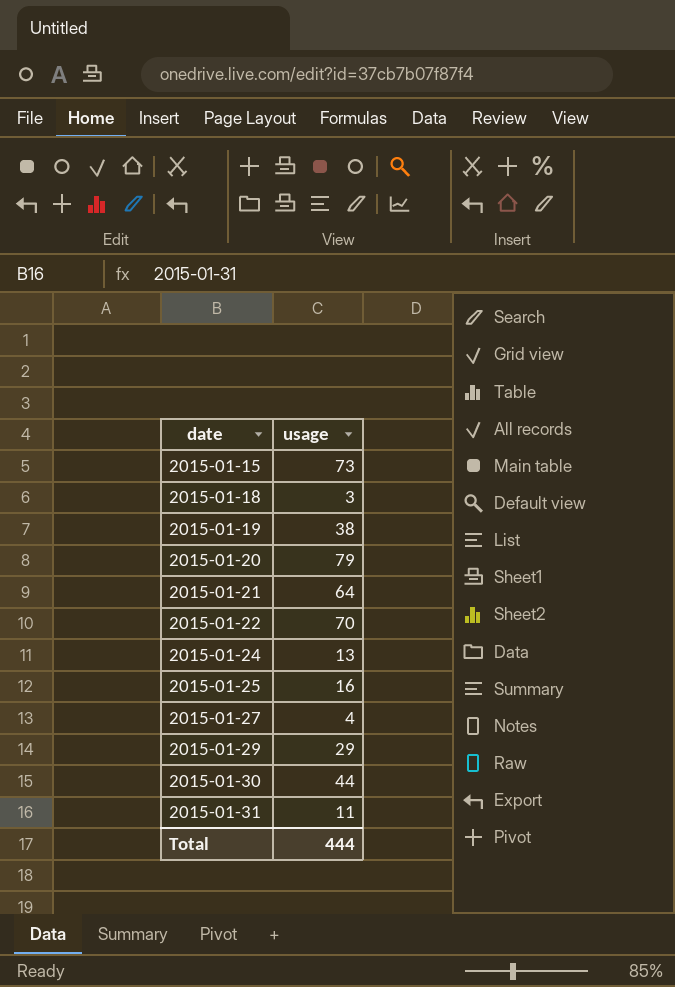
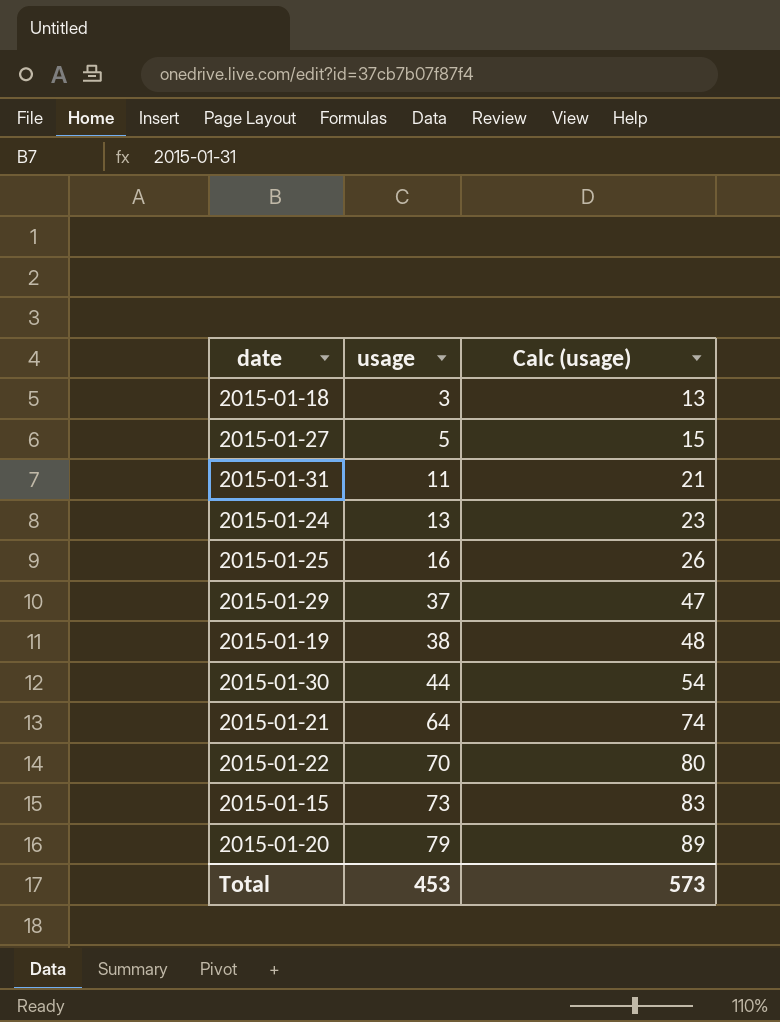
row order: date ascending -> usage ascending
column Calc (usage) | formula: none -> [usage] + 10
2015-01-27 | usage: 4 -> 5
2015-01-29 | usage: 29 -> 37
Total | usage: 444 -> 453

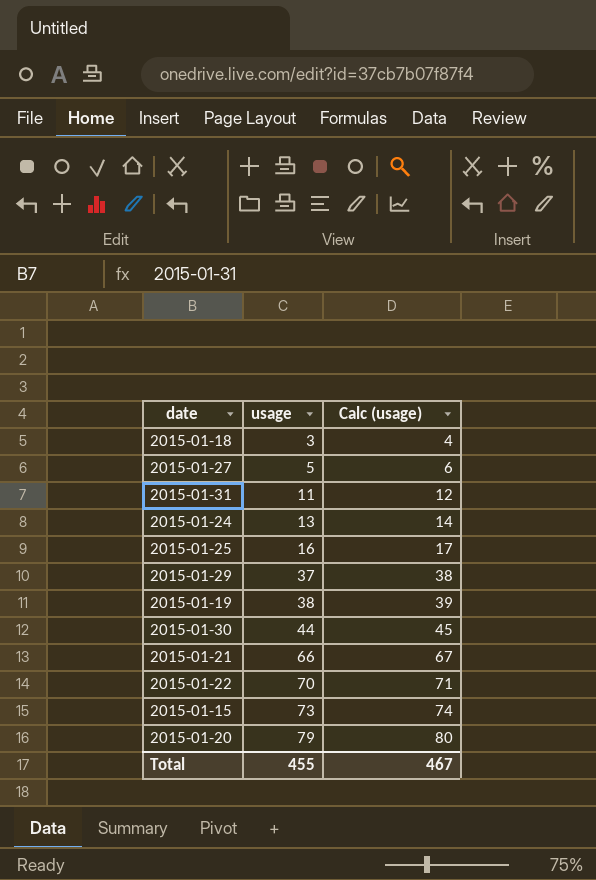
column Calc (usage) | formula: [usage] + 10 -> [usage] + 1
2015-01-21 | usage: 64 -> 66
Total | usage: 453 -> 455
Total | Calc (usage): 573 -> 467

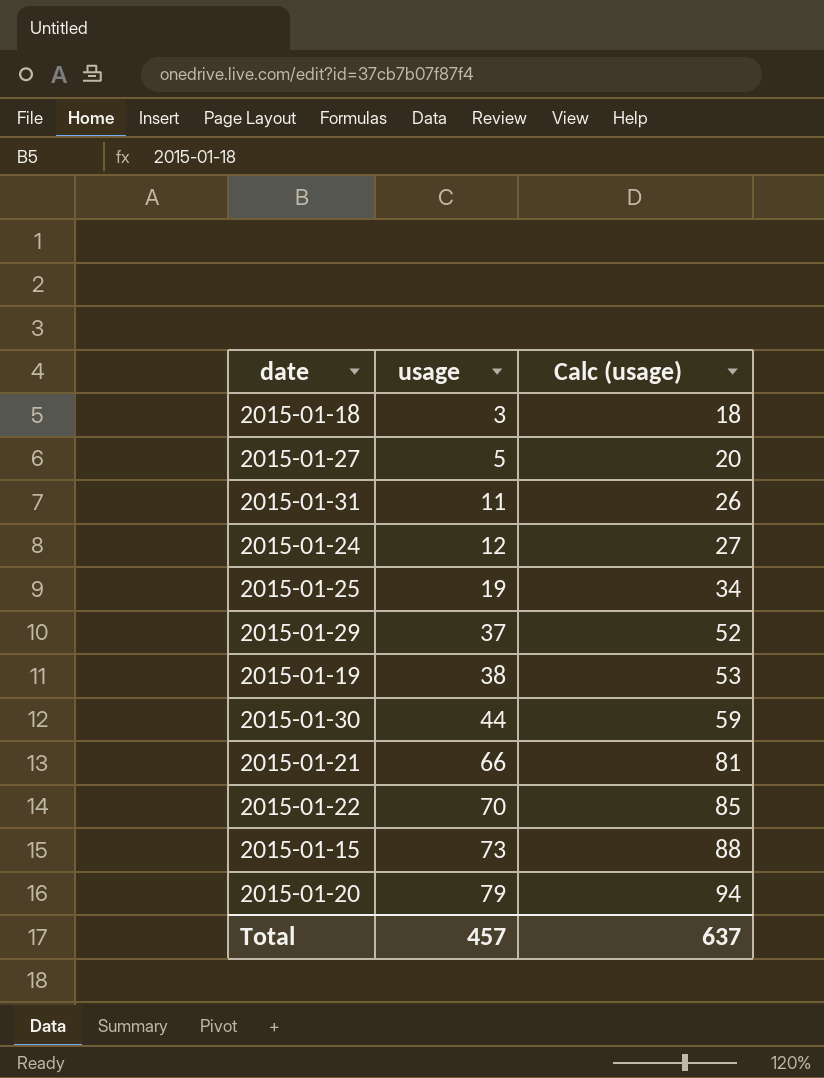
column Calc (usage) | formula: [usage] + 1 -> [usage] + 15
2015-01-24 | usage: 13 -> 12
2015-01-25 | usage: 16 -> 19
Total | usage: 455 -> 457
Total | Calc (usage): 467 -> 637

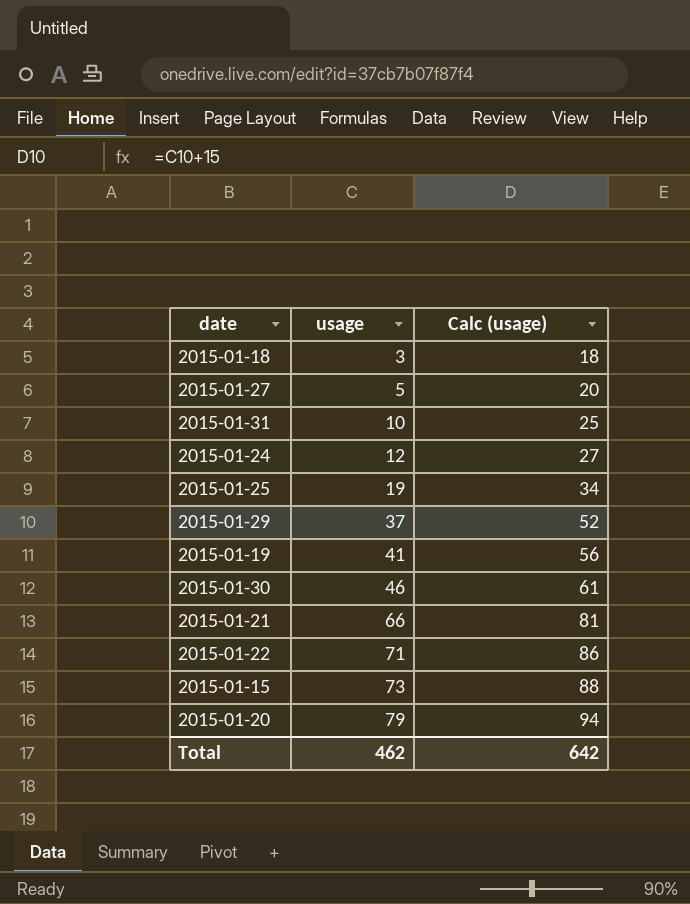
2015-01-31 | usage: 11 -> 10
2015-01-31 | Calc (usage): 26 -> 25
2015-01-19 | usage: 38 -> 41
2015-01-19 | Calc (usage): 53 -> 56
2015-01-30 | usage: 44 -> 46
2015-01-30 | Calc (usage): 59 -> 61
2015-01-22 | usage: 70 -> 71
2015-01-22 | Calc (usage): 85 -> 86
Total | usage: 457 -> 462
Total | Calc (usage): 637 -> 642

